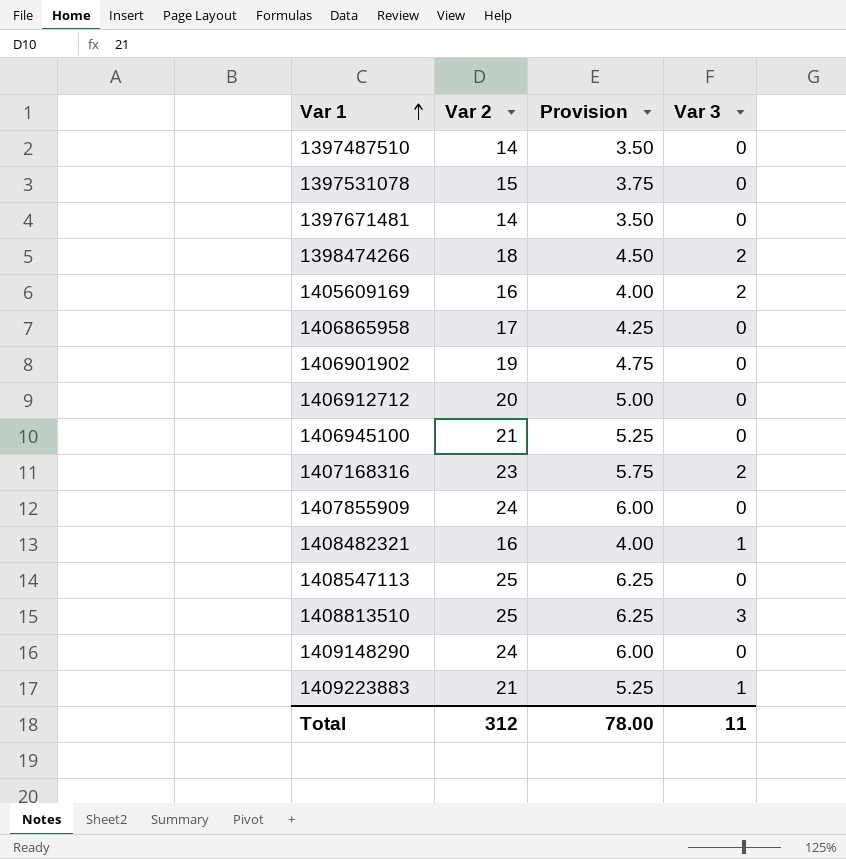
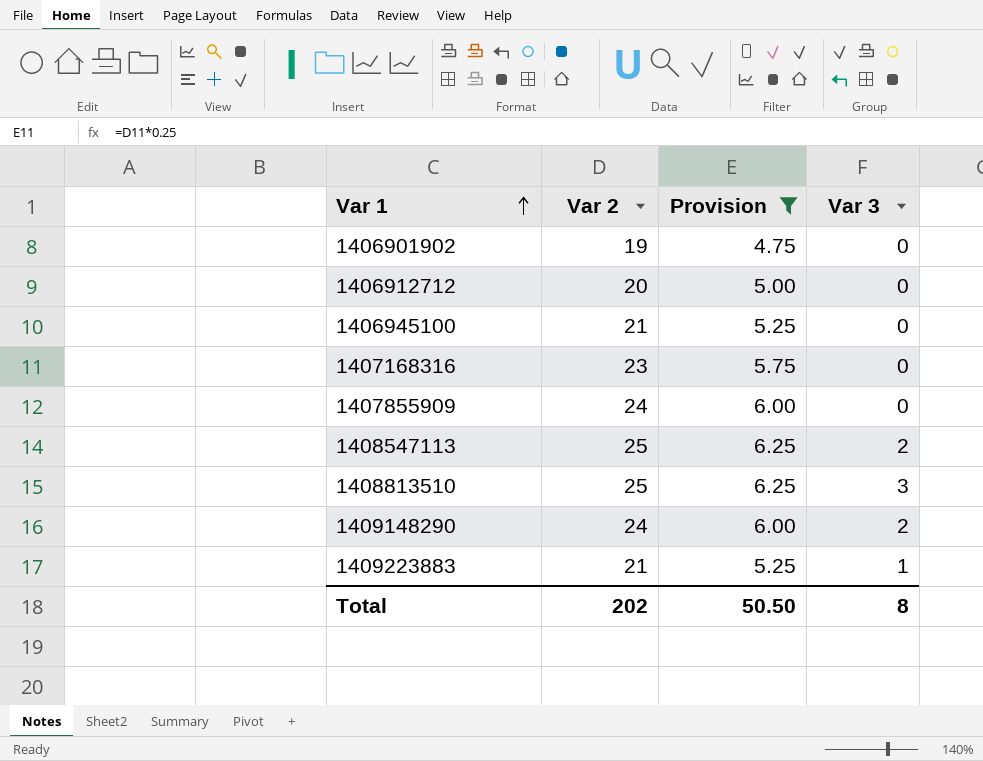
filter: none -> Provision >= 4.75
1407168316 | Var 3: 2 -> 0
1408547113 | Var 3: 0 -> 2
1409148290 | Var 3: 0 -> 2
Total | Var 2: 312 -> 202
Total | Provision: 78.00 -> 50.50
Total | Var 3: 11 -> 8

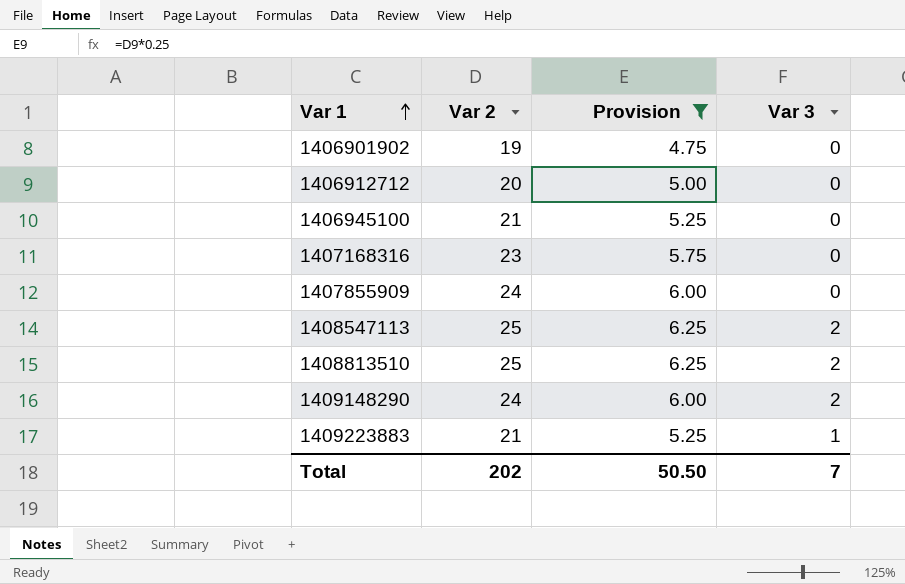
1408813510 | Var 3: 3 -> 2
Total | Var 3: 8 -> 7

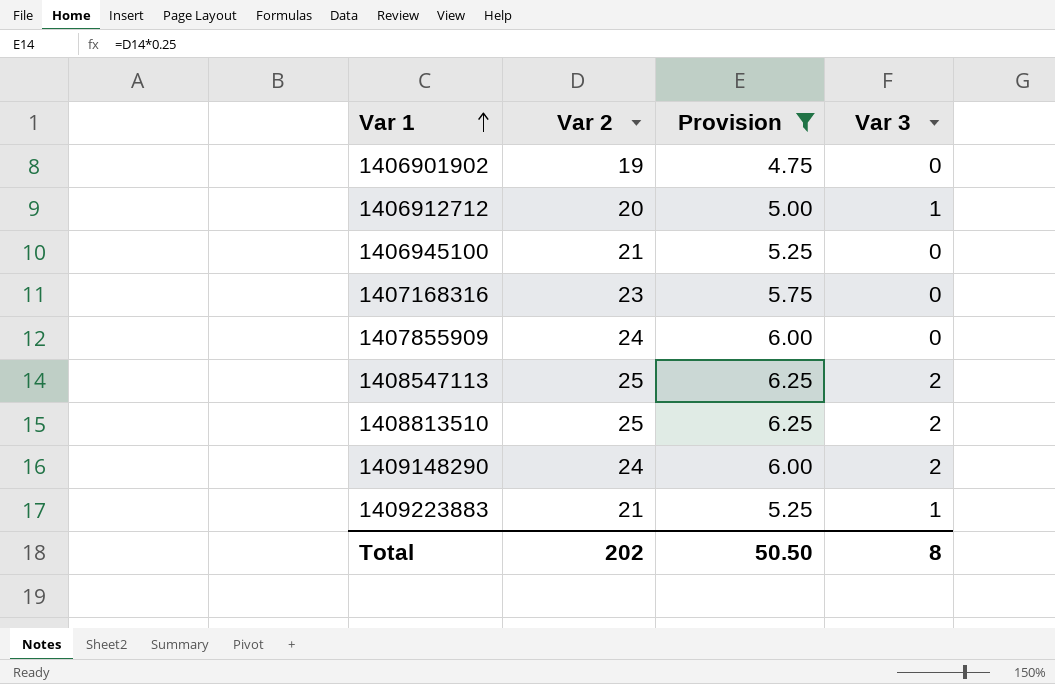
1406912712 | Var 3: 0 -> 1
Total | Var 3: 7 -> 8

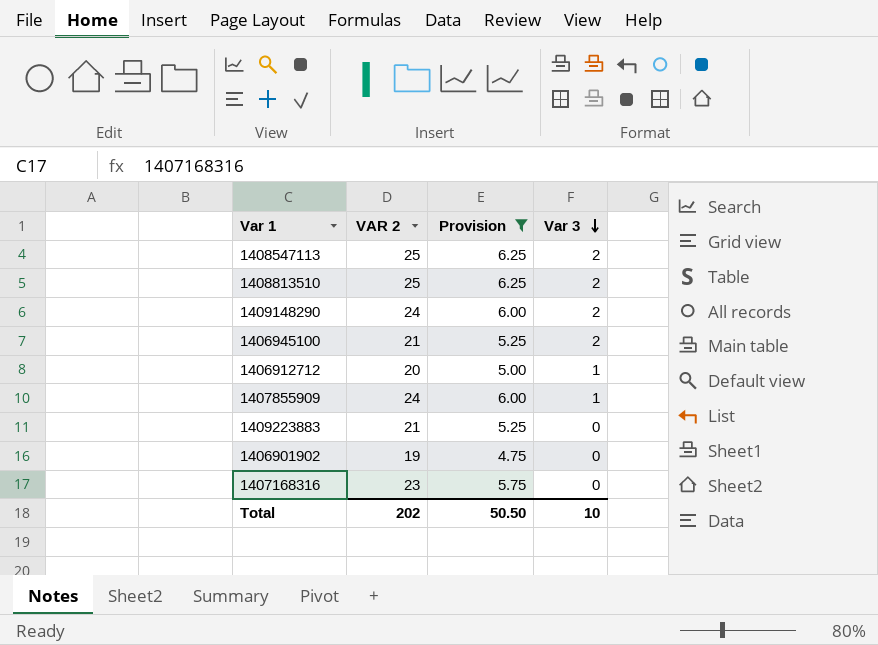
row order: Var 1 ascending -> Var 3 descending
column name: Var 2 -> VAR 2
1406945100 | Var 3: 0 -> 2
1407855909 | Var 3: 0 -> 1
1409223883 | Var 3: 1 -> 0
Total | Var 3: 8 -> 10

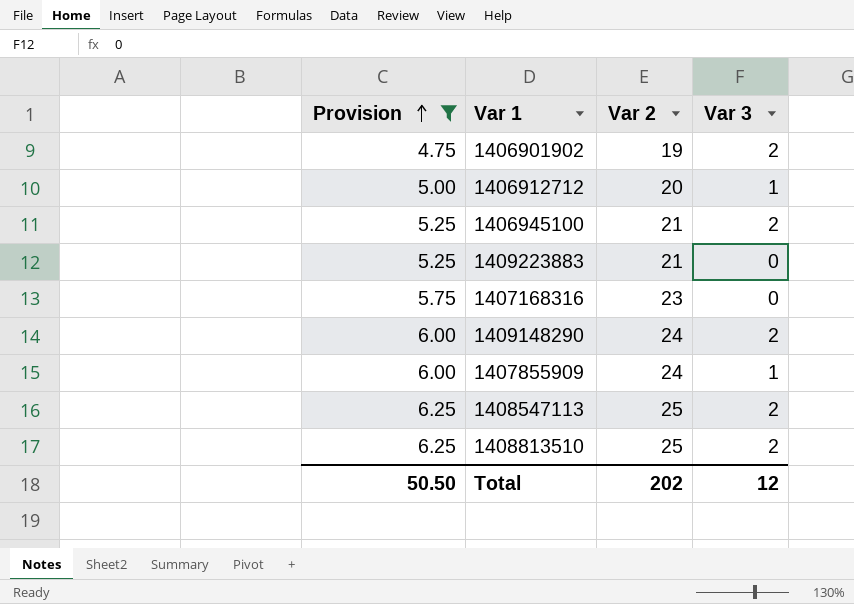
row order: Var 3 descending -> Provision ascending
column Provision | position: 3 -> 1
column name: VAR 2 -> Var 2
1406901902 | Var 3: 0 -> 2
Total | Var 3: 10 -> 12

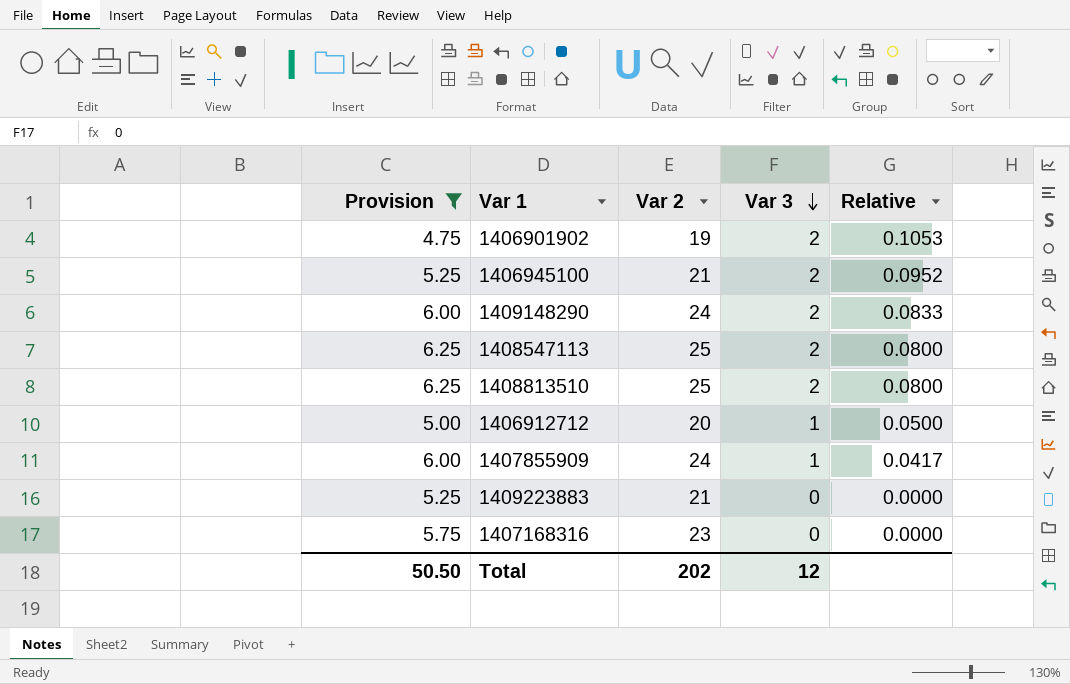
row order: Provision ascending -> Var 3 descending
column Relative | formula: none -> [Var 3] / [Var 2]

